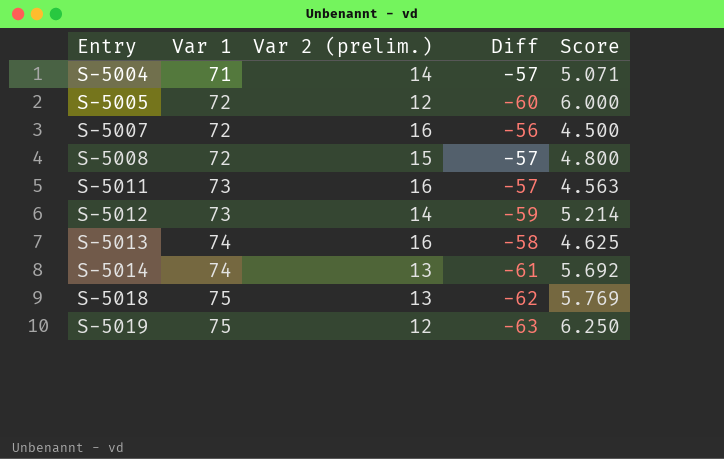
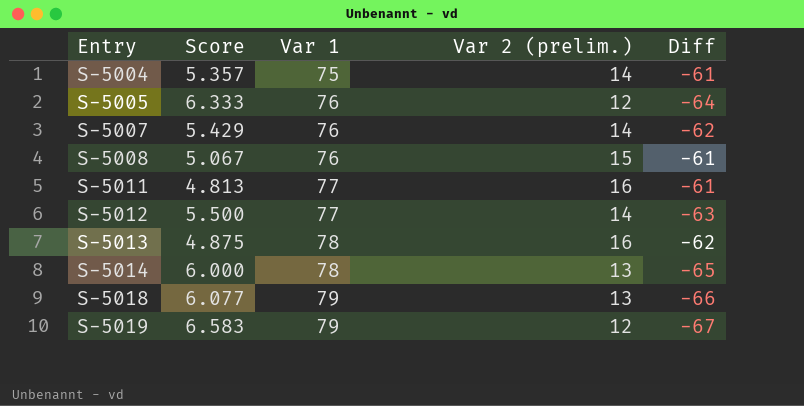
column Score | position: 5 -> 2
S-5004 | Score: 5.071 -> 5.357
S-5004 | Var 1: 71 -> 75
S-5004 | Diff: -57 -> -61
S-5005 | Score: 6.000 -> 6.333
S-5005 | Var 1: 72 -> 76
S-5005 | Diff: -60 -> -64
S-5007 | Score: 4.500 -> 5.429
S-5007 | Var 1: 72 -> 76
S-5007 | Var 2 (prelim.): 16 -> 14
S-5007 | Diff: -56 -> -62
S-5008 | Score: 4.800 -> 5.067
S-5008 | Var 1: 72 -> 76
S-5008 | Diff: -57 -> -61
S-5011 | Score: 4.563 -> 4.813
S-5011 | Var 1: 73 -> 77
S-5011 | Diff: -57 -> -61
S-5012 | Score: 5.214 -> 5.500
S-5012 | Var 1: 73 -> 77
S-5012 | Diff: -59 -> -63
S-5013 | Score: 4.625 -> 4.875
S-5013 | Var 1: 74 -> 78
S-5013 | Diff: -58 -> -62
S-5014 | Score: 5.692 -> 6.000
S-5014 | Var 1: 74 -> 78
S-5014 | Diff: -61 -> -65
S-5018 | Score: 5.769 -> 6.077
S-5018 | Var 1: 75 -> 79
S-5018 | Diff: -62 -> -66
S-5019 | Score: 6.250 -> 6.583
S-5019 | Var 1: 75 -> 79
S-5019 | Diff: -63 -> -67

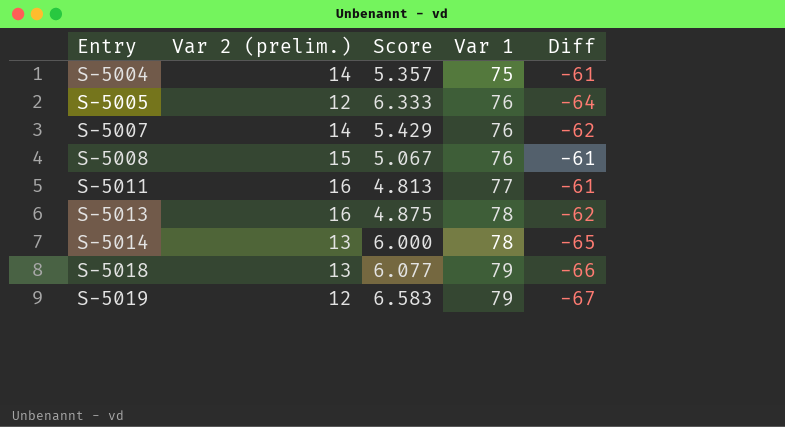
column Var 2 (prelim.) | position: 4 -> 2
row S-5012: 5.500 | 77 | 14 | -63 -> none

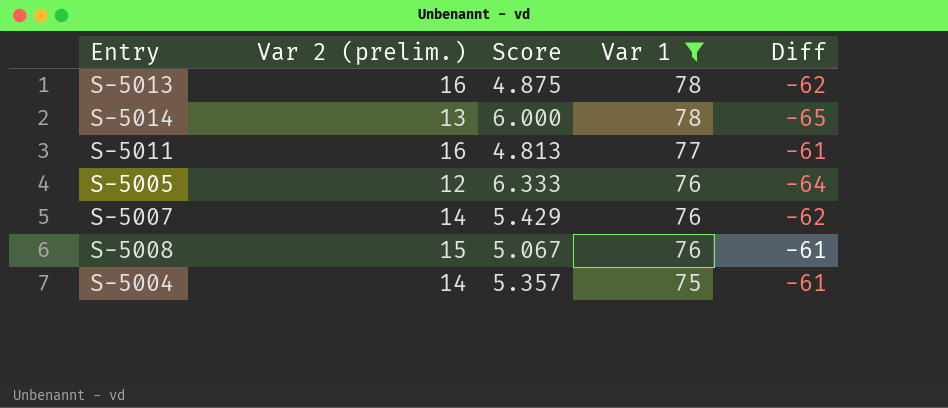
filter: none -> Var 1 != 79
row order: Entry ascending -> Var 1 descending

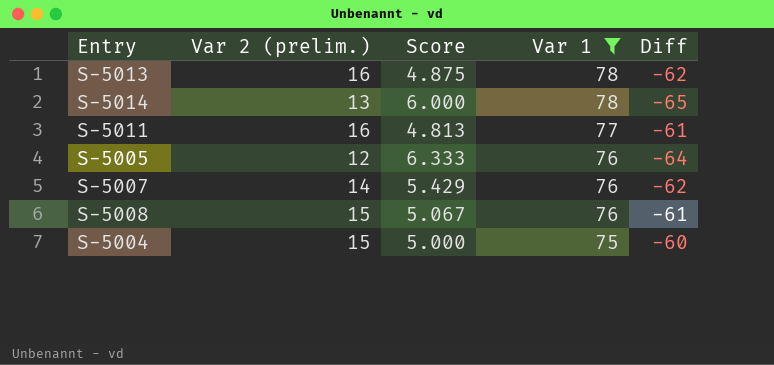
S-5004 | Var 2 (prelim.): 14 -> 15
S-5004 | Score: 5.357 -> 5.000
S-5004 | Diff: -61 -> -60

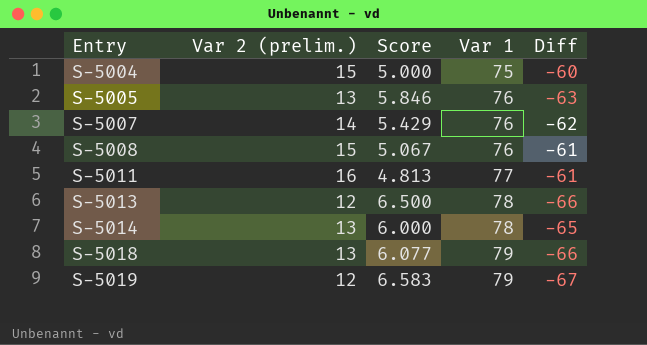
filter: Var 1 != 79 -> none
row order: Var 1 descending -> Entry ascending
S-5005 | Var 2 (prelim.): 12 -> 13
S-5005 | Score: 6.333 -> 5.846
S-5005 | Diff: -64 -> -63
S-5013 | Var 2 (prelim.): 16 -> 12
S-5013 | Score: 4.875 -> 6.500
S-5013 | Diff: -62 -> -66

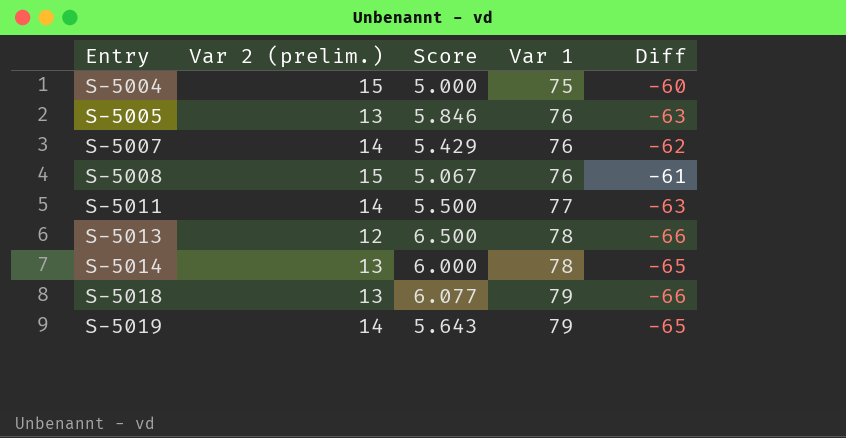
S-5011 | Var 2 (prelim.): 16 -> 14
S-5011 | Score: 4.813 -> 5.500
S-5011 | Diff: -61 -> -63
S-5019 | Var 2 (prelim.): 12 -> 14
S-5019 | Score: 6.583 -> 5.643
S-5019 | Diff: -67 -> -65

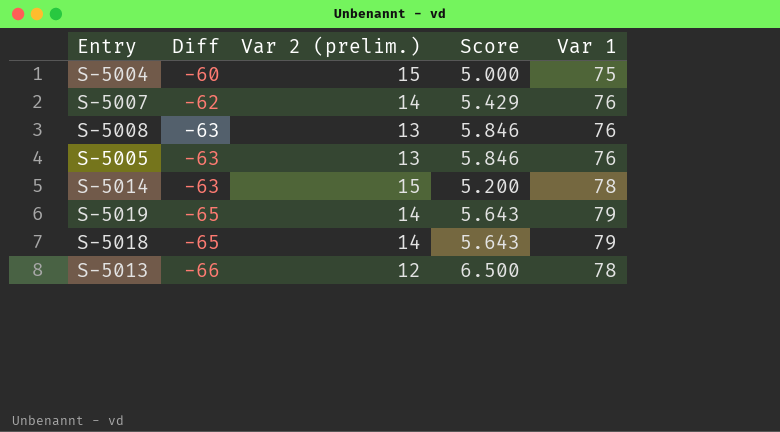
row order: Entry ascending -> Diff descending
column Diff | position: 5 -> 2
row S-5011: 14 | 5.500 | 77 | -63 -> none
S-5008 | Diff: -61 -> -63
S-5008 | Var 2 (prelim.): 15 -> 13
S-5008 | Score: 5.067 -> 5.846
S-5014 | Diff: -65 -> -63
S-5014 | Var 2 (prelim.): 13 -> 15
S-5014 | Score: 6.000 -> 5.200
S-5018 | Diff: -66 -> -65
S-5018 | Var 2 (prelim.): 13 -> 14
S-5018 | Score: 6.077 -> 5.643

